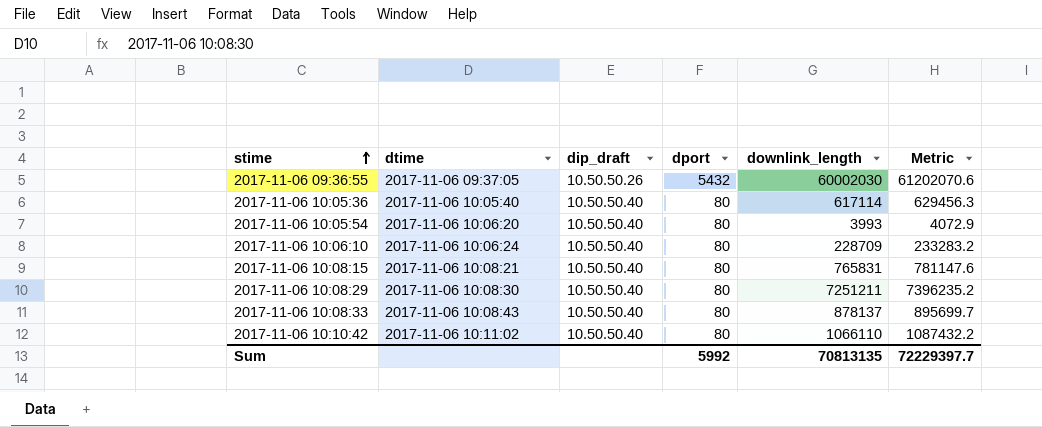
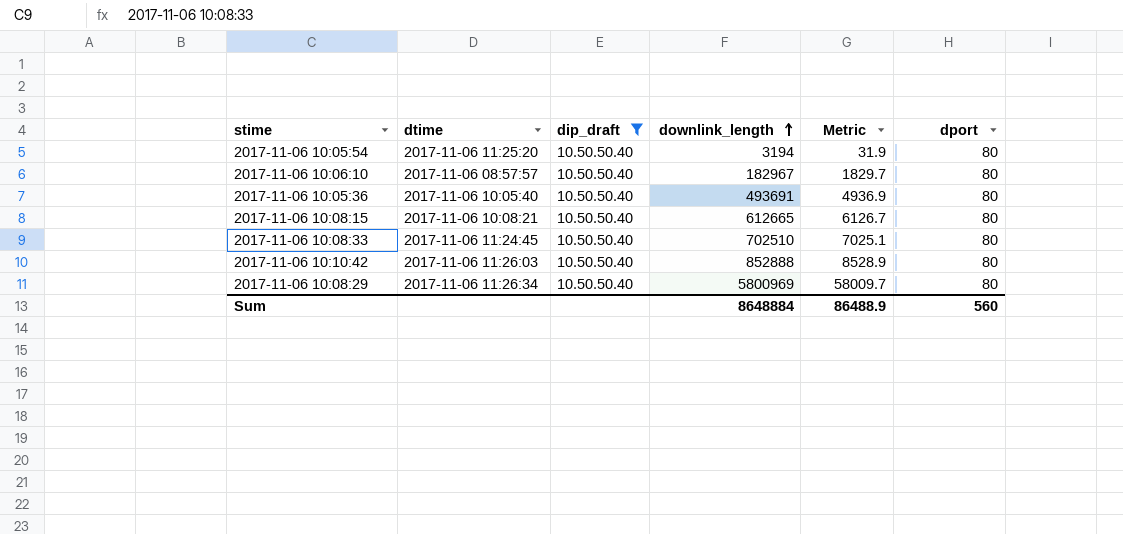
filter: none -> dip_draft = 10.50.50.40
row order: stime ascending -> downlink_length ascending
column Metric | formula: [downlink_length] * 1.02 -> [downlink_length] * 0.01
column dport | position: 4 -> 6
2017-11-06 10:05:54 | dtime: 2017-11-06 10:06:20 -> 2017-11-06 11:25:20
2017-11-06 10:05:54 | downlink_length: 3993 -> 3194
2017-11-06 10:06:10 | dtime: 2017-11-06 10:06:24 -> 2017-11-06 08:57:57
2017-11-06 10:06:10 | downlink_length: 228709 -> 182967
2017-11-06 10:05:36 | downlink_length: 617114 -> 493691
2017-11-06 10:08:15 | downlink_length: 765831 -> 612665
2017-11-06 10:08:33 | dtime: 2017-11-06 10:08:43 -> 2017-11-06 11:24:45
2017-11-06 10:08:33 | downlink_length: 878137 -> 702510
2017-11-06 10:10:42 | dtime: 2017-11-06 10:11:02 -> 2017-11-06 11:26:03
2017-11-06 10:10:42 | downlink_length: 1066110 -> 852888
2017-11-06 10:08:29 | dtime: 2017-11-06 10:08:30 -> 2017-11-06 11:26:34
2017-11-06 10:08:29 | downlink_length: 7251211 -> 5800969
Sum | downlink_length: 70813135 -> 8648884
Sum | Metric: 72229397.7 -> 86488.9
Sum | dport: 5992 -> 560

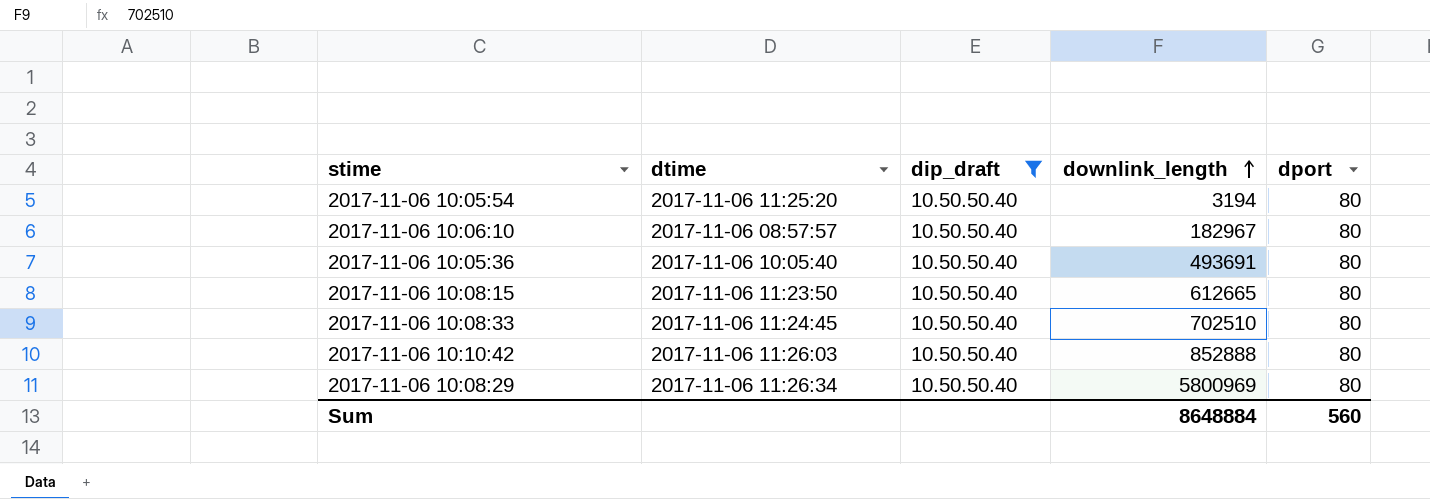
column Metric | formula: [downlink_length] * 0.01 -> none
2017-11-06 10:08:15 | dtime: 2017-11-06 10:08:21 -> 2017-11-06 11:23:50

